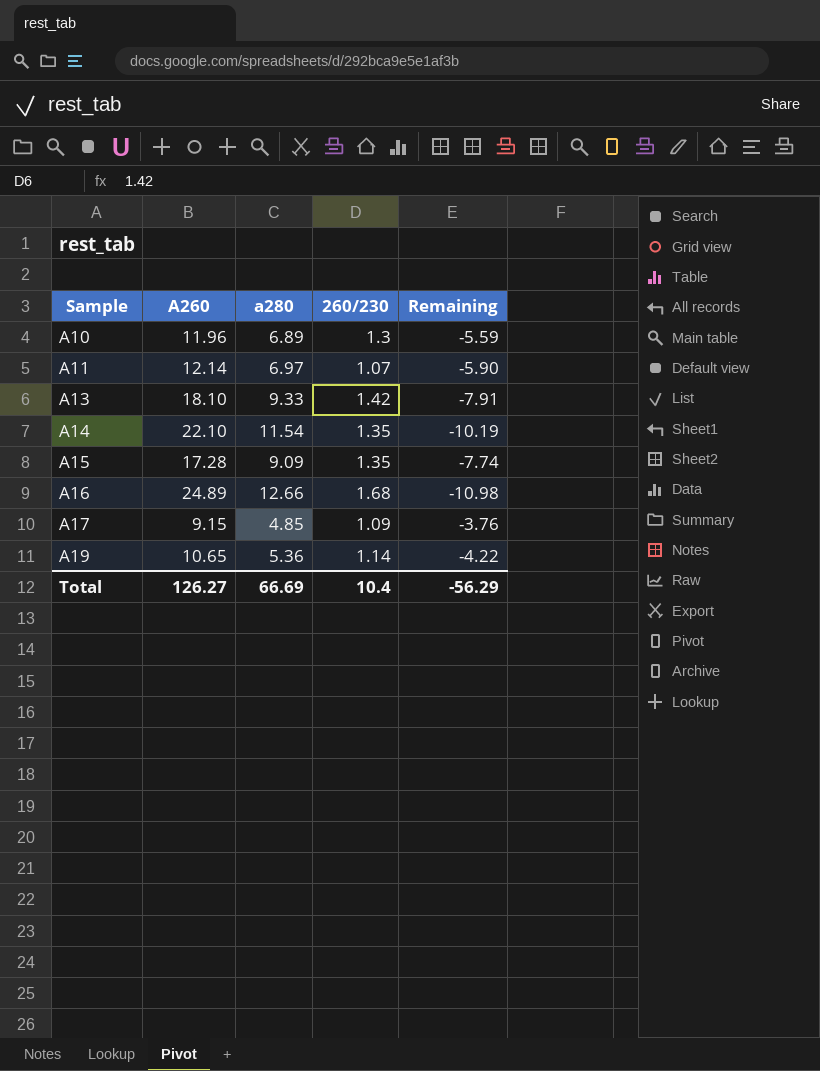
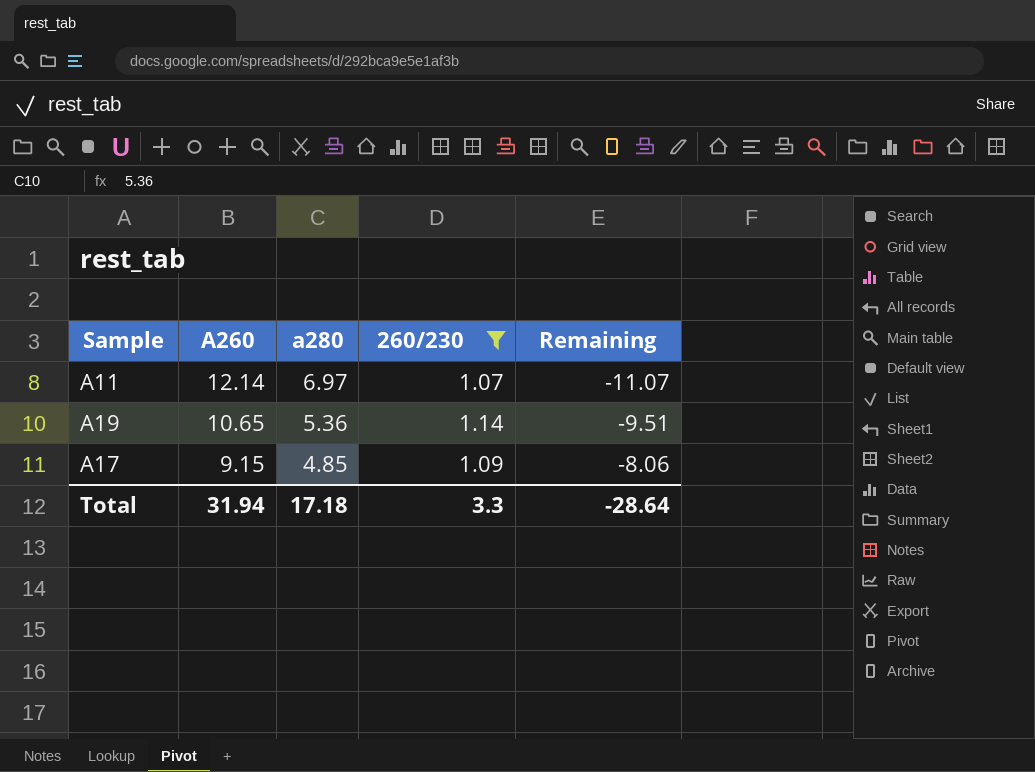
filter: none -> 260/230 <= 1.14
row order: Sample ascending -> A260 descending
column Remaining | formula: [260/230] - [a280] -> [260/230] - [A260]
Total | A260: 126.27 -> 31.94
Total | a280: 66.69 -> 17.18
Total | 260/230: 10.4 -> 3.3
Total | Remaining: -56.29 -> -28.64

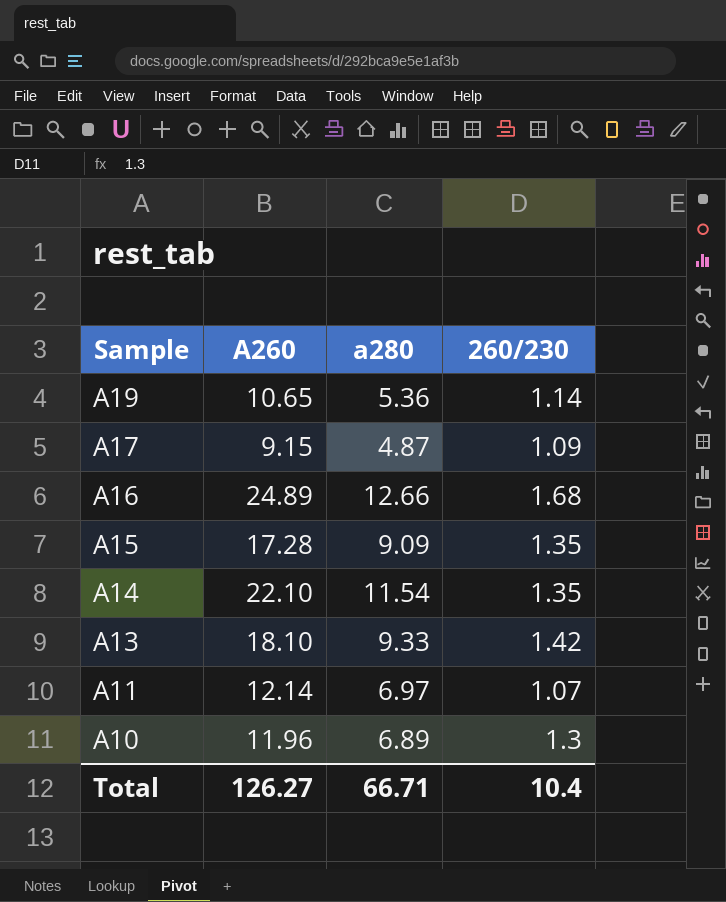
filter: 260/230 <= 1.14 -> none
row order: A260 descending -> Sample descending
column Remaining | formula: [260/230] - [A260] -> none
A17 | a280: 4.85 -> 4.87
Total | A260: 31.94 -> 126.27
Total | a280: 17.18 -> 66.71
Total | 260/230: 3.3 -> 10.4

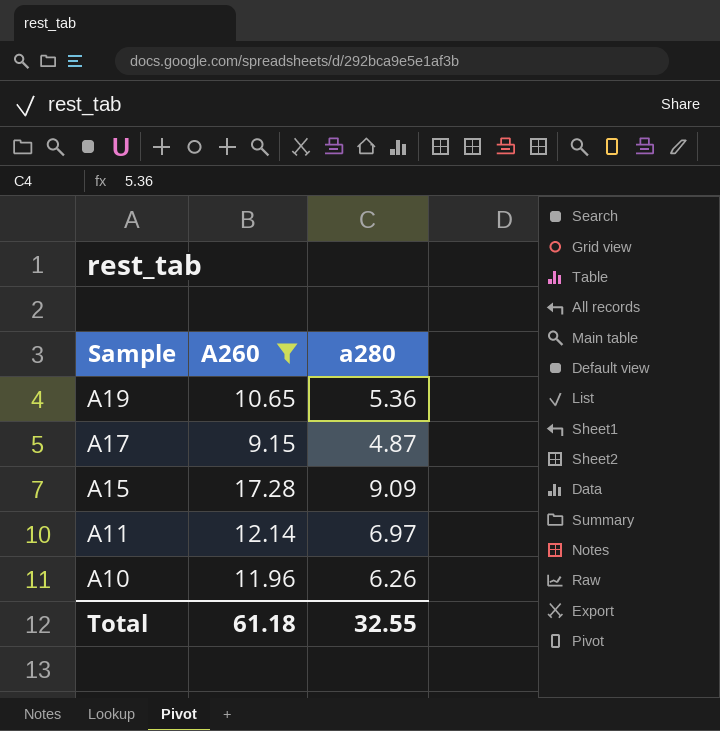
filter: none -> A260 <= 17.28
column 260/230 | position: 4 -> none
A10 | a280: 6.89 -> 6.26
Total | A260: 126.27 -> 61.18
Total | a280: 66.71 -> 32.55

